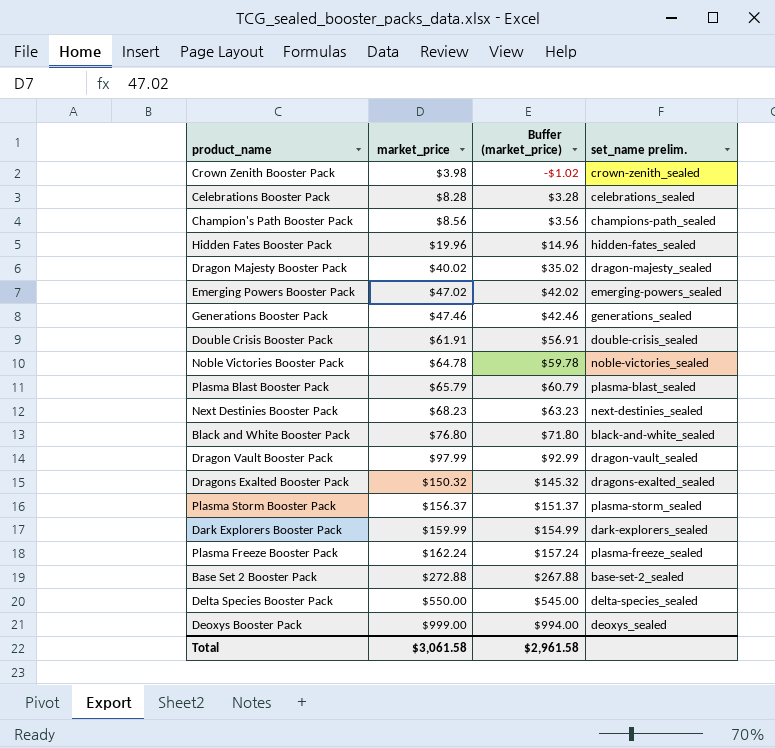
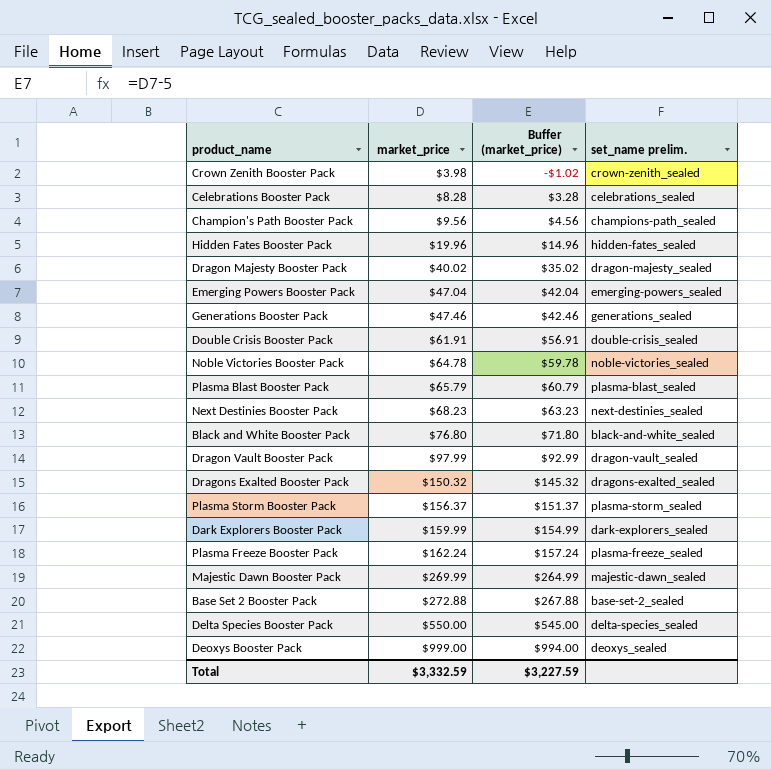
Champion's Path Booster Pack | market_price: $8.56 -> $9.56
Champion's Path Booster Pack | Buffer (market_price): $3.56 -> $4.56
Emerging Powers Booster Pack | market_price: $47.02 -> $47.04
Emerging Powers Booster Pack | Buffer (market_price): $42.02 -> $42.04
row Majestic Dawn Booster Pack: none -> $269.99 | $264.99 | majestic-dawn_sealed
Total | market_price: $3,061.58 -> $3,332.59
Total | Buffer (market_price): $2,961.58 -> $3,227.59

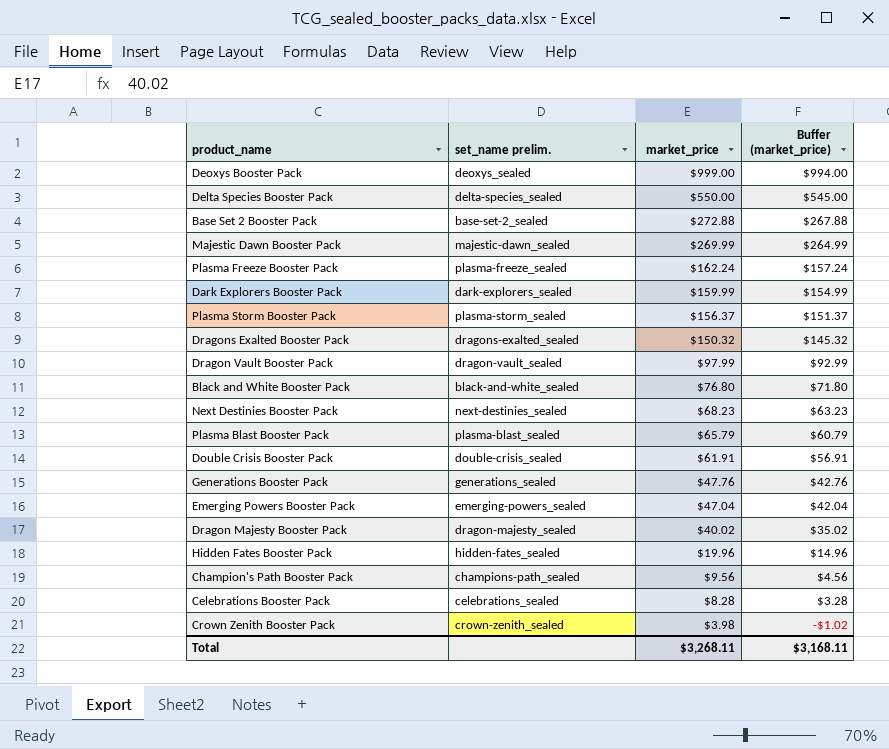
row order: market_price ascending -> market_price descending
column set_name prelim. | position: 4 -> 2
row Noble Victories Booster Pack: $64.78 | $59.78 | noble-victories_sealed -> none
Generations Booster Pack | market_price: $47.46 -> $47.76
Generations Booster Pack | Buffer (market_price): $42.46 -> $42.76
Total | market_price: $3,332.59 -> $3,268.11
Total | Buffer (market_price): $3,227.59 -> $3,168.11

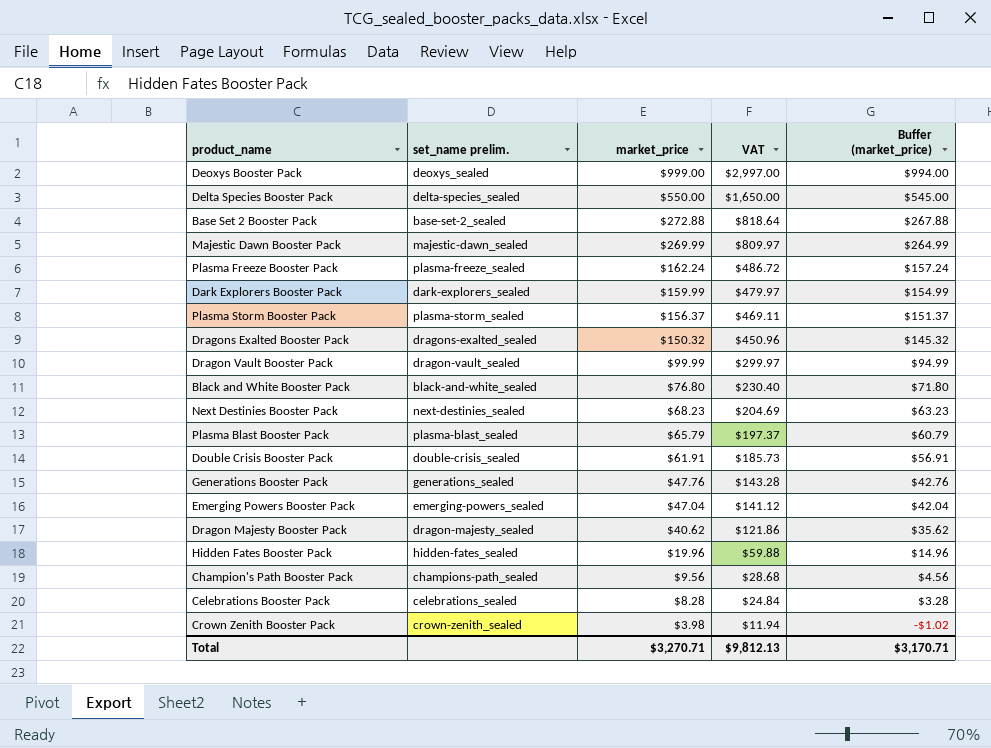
column VAT | formula: none -> [market_price] * 3
Dragon Vault Booster Pack | market_price: $97.99 -> $99.99
Dragon Vault Booster Pack | Buffer (market_price): $92.99 -> $94.99
Dragon Majesty Booster Pack | market_price: $40.02 -> $40.62
Dragon Majesty Booster Pack | Buffer (market_price): $35.02 -> $35.62
Total | market_price: $3,268.11 -> $3,270.71
Total | Buffer (market_price): $3,168.11 -> $3,170.71

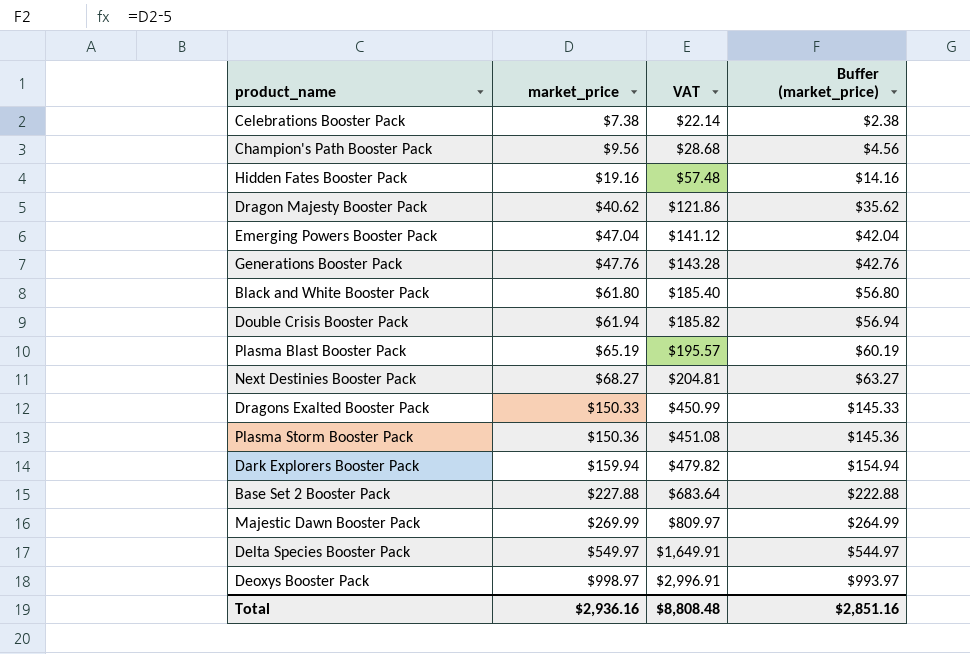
row order: market_price descending -> market_price ascending
column set_name prelim. | position: 2 -> none
row Plasma Freeze Booster Pack: plasma-freeze_sealed | $162.24 | $486.72 | $157.24 -> none
row Dragon Vault Booster Pack: dragon-vault_sealed | $99.99 | $299.97 | $94.99 -> none
row Crown Zenith Booster Pack: crown-zenith_sealed | $3.98 | $11.94 | -$1.02 -> none
Celebrations Booster Pack | market_price: $8.28 -> $7.38
Celebrations Booster Pack | VAT: $24.84 -> $22.14
Celebrations Booster Pack | Buffer (market_price): $3.28 -> $2.38
Hidden Fates Booster Pack | market_price: $19.96 -> $19.16
Hidden Fates Booster Pack | VAT: $59.88 -> $57.48
Hidden Fates Booster Pack | Buffer (market_price): $14.96 -> $14.16
Black and White Booster Pack | market_price: $76.80 -> $61.80
Black and White Booster Pack | VAT: $230.40 -> $185.40
Black and White Booster Pack | Buffer (market_price): $71.80 -> $56.80
Double Crisis Booster Pack | market_price: $61.91 -> $61.94
Double Crisis Booster Pack | VAT: $185.73 -> $185.82
Double Crisis Booster Pack | Buffer (market_price): $56.91 -> $56.94
Plasma Blast Booster Pack | market_price: $65.79 -> $65.19
Plasma Blast Booster Pack | VAT: $197.37 -> $195.57
Plasma Blast Booster Pack | Buffer (market_price): $60.79 -> $60.19
Next Destinies Booster Pack | market_price: $68.23 -> $68.27
Next Destinies Booster Pack | VAT: $204.69 -> $204.81
Next Destinies Booster Pack | Buffer (market_price): $63.23 -> $63.27
Dragons Exalted Booster Pack | market_price: $150.32 -> $150.33
Dragons Exalted Booster Pack | VAT: $450.96 -> $450.99
Dragons Exalted Booster Pack | Buffer (market_price): $145.32 -> $145.33
Plasma Storm Booster Pack | market_price: $156.37 -> $150.36
Plasma Storm Booster Pack | VAT: $469.11 -> $451.08
Plasma Storm Booster Pack | Buffer (market_price): $151.37 -> $145.36
Dark Explorers Booster Pack | market_price: $159.99 -> $159.94
Dark Explorers Booster Pack | VAT: $479.97 -> $479.82
Dark Explorers Booster Pack | Buffer (market_price): $154.99 -> $154.94
Base Set 2 Booster Pack | market_price: $272.88 -> $227.88
Base Set 2 Booster Pack | VAT: $818.64 -> $683.64
Base Set 2 Booster Pack | Buffer (market_price): $267.88 -> $222.88
Delta Species Booster Pack | market_price: $550.00 -> $549.97
Delta Species Booster Pack | VAT: $1,650.00 -> $1,649.91
Delta Species Booster Pack | Buffer (market_price): $545.00 -> $544.97
Deoxys Booster Pack | market_price: $999.00 -> $998.97
Deoxys Booster Pack | VAT: $2,997.00 -> $2,996.91
Deoxys Booster Pack | Buffer (market_price): $994.00 -> $993.97
Total | market_price: $3,270.71 -> $2,936.16
Total | VAT: $9,812.13 -> $8,808.48
Total | Buffer (market_price): $3,170.71 -> $2,851.16

